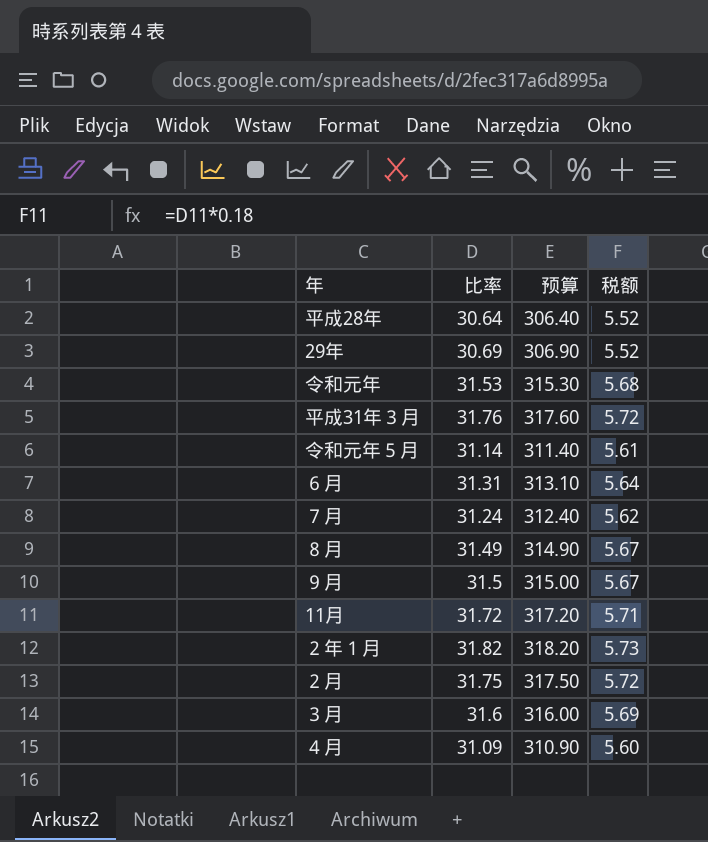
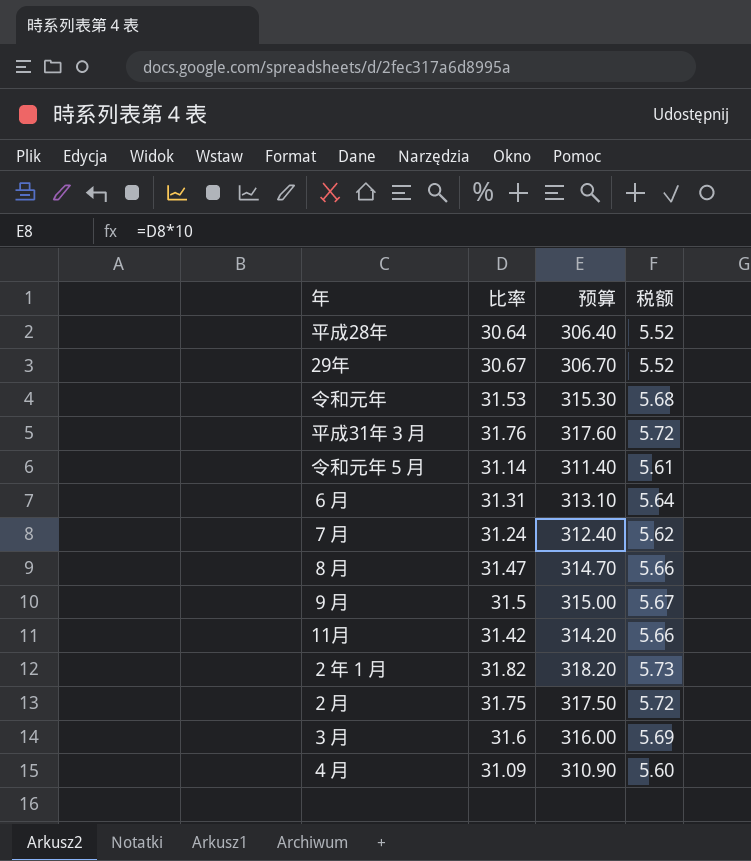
29年 | 比率: 30.69 -> 30.67
29年 | 预算: 306.90 -> 306.70
８月 | 比率: 31.49 -> 31.47
８月 | 预算: 314.90 -> 314.70
８月 | 税额: 5.67 -> 5.66
11月 | 比率: 31.72 -> 31.42
11月 | 预算: 317.20 -> 314.20
11月 | 税额: 5.71 -> 5.66

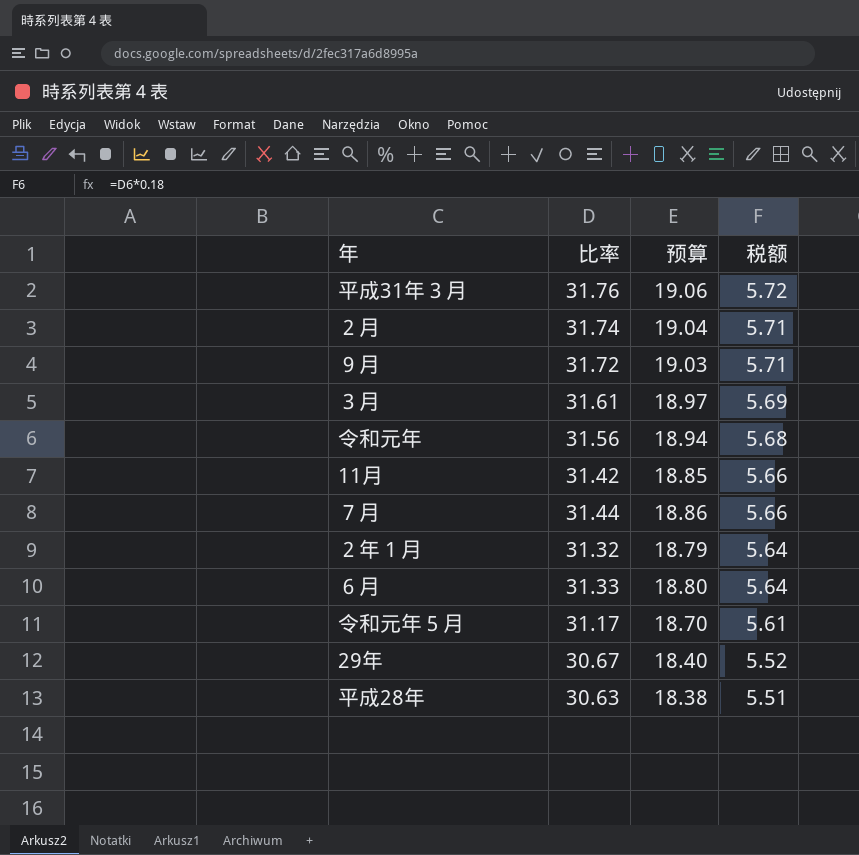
row order: none -> 税额 descending
column 预算 | formula: [比率] * 10 -> [比率] * 0.6
row ８月: 31.47 | 314.70 | 5.66 -> none
row ４月: 31.09 | 310.90 | 5.60 -> none
２月 | 比率: 31.75 -> 31.74
２月 | 税额: 5.72 -> 5.71
９月 | 比率: 31.5 -> 31.72
９月 | 税额: 5.67 -> 5.71
３月 | 比率: 31.6 -> 31.61
令和元年 | 比率: 31.53 -> 31.56
７月 | 比率: 31.24 -> 31.44
７月 | 税额: 5.62 -> 5.66
２年１月 | 比率: 31.82 -> 31.32
２年１月 | 税额: 5.73 -> 5.64
６月 | 比率: 31.31 -> 31.33
令和元年５月 | 比率: 31.14 -> 31.17
平成28年 | 比率: 30.64 -> 30.63
平成28年 | 税额: 5.52 -> 5.51

